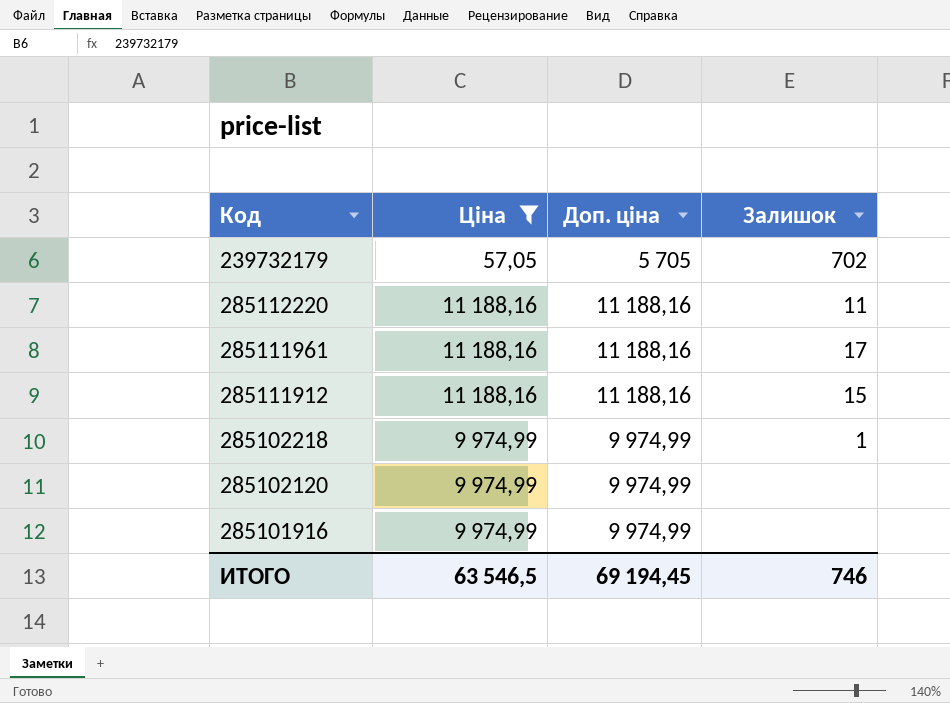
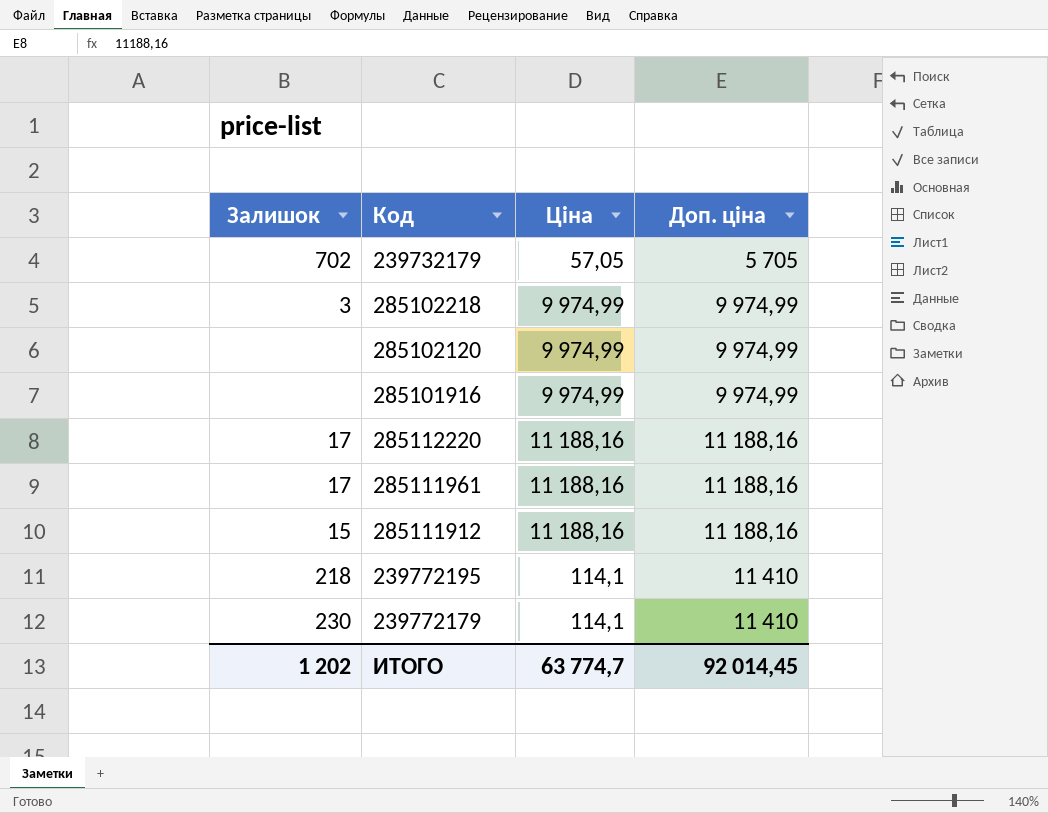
filter: Ціна != 114,1 -> none
row order: none -> Доп. ціна ascending
column Залишок | position: 4 -> 1
285102218 | Залишок: 1 -> 3
285112220 | Залишок: 11 -> 17
ИТОГО | Залишок: 746 -> 1 202
ИТОГО | Ціна: 63 546,5 -> 63 774,7
ИТОГО | Доп. ціна: 69 194,45 -> 92 014,45

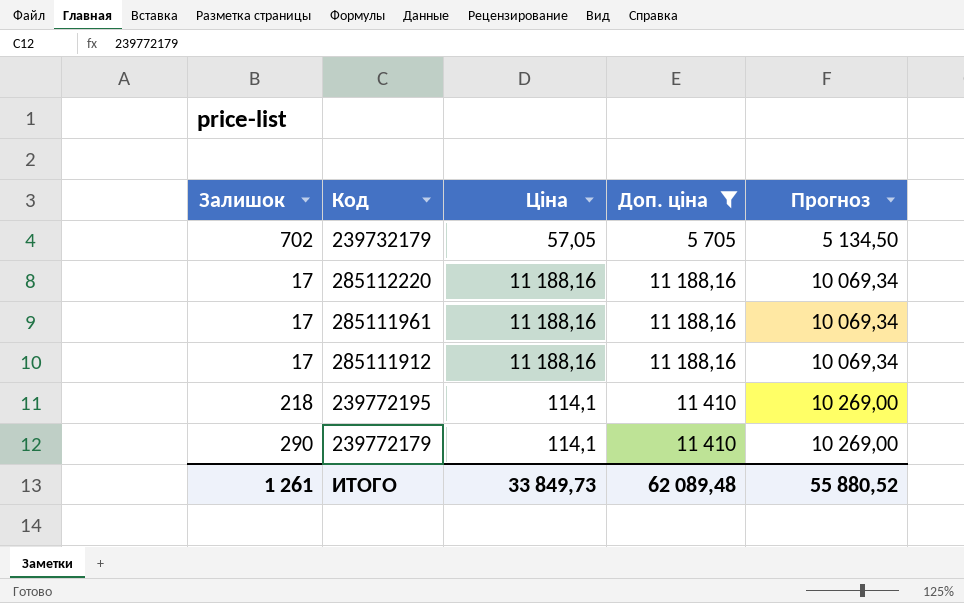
filter: none -> Доп. ціна != 9 974,99
column Прогноз | formula: none -> [Доп. ціна] * 0,9
285111912 | Залишок: 15 -> 17
239772179 | Залишок: 230 -> 290
ИТОГО | Залишок: 1 202 -> 1 261
ИТОГО | Ціна: 63 774,7 -> 33 849,73
ИТОГО | Доп. ціна: 92 014,45 -> 62 089,48

